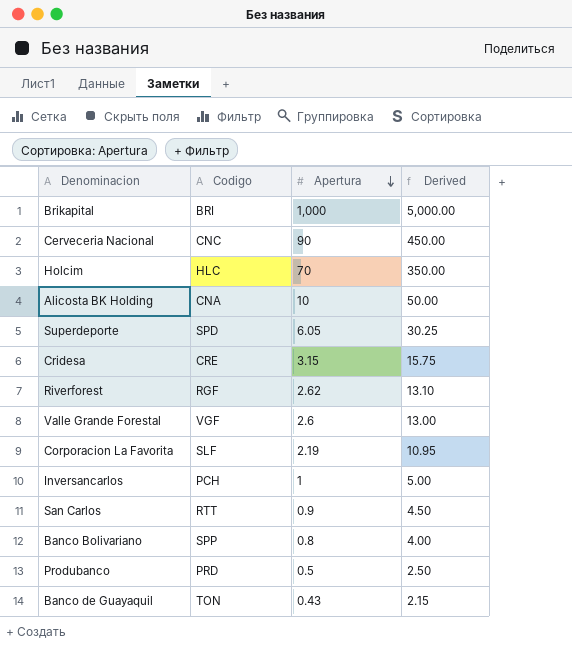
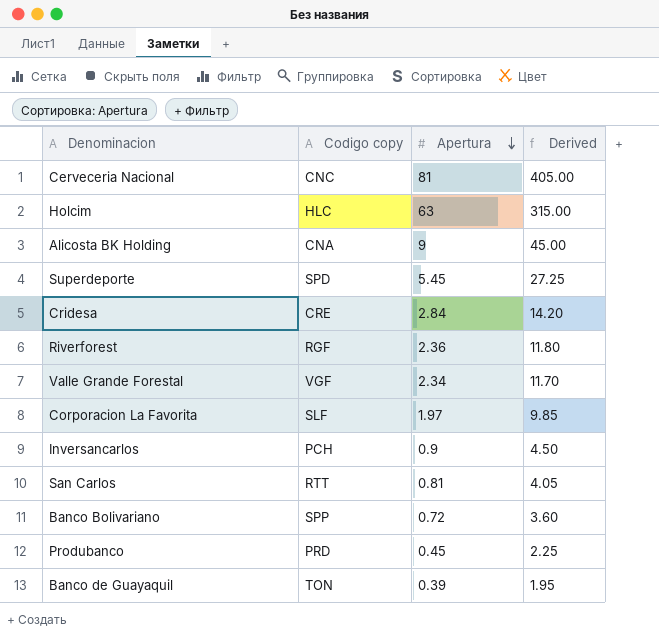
column name: Codigo -> Codigo copy
row Brikapital: BRI | 1,000 | 5,000.00 -> none
Cerveceria Nacional | Apertura: 90 -> 81
Cerveceria Nacional | Derived: 450.00 -> 405.00
Holcim | Apertura: 70 -> 63
Holcim | Derived: 350.00 -> 315.00
Alicosta BK Holding | Apertura: 10 -> 9
Alicosta BK Holding | Derived: 50.00 -> 45.00
Superdeporte | Apertura: 6.05 -> 5.45
Superdeporte | Derived: 30.25 -> 27.25
Cridesa | Apertura: 3.15 -> 2.84
Cridesa | Derived: 15.75 -> 14.20
Riverforest | Apertura: 2.62 -> 2.36
Riverforest | Derived: 13.10 -> 11.80
Valle Grande Forestal | Apertura: 2.6 -> 2.34
Valle Grande Forestal | Derived: 13.00 -> 11.70
Corporacion La Favorita | Apertura: 2.19 -> 1.97
Corporacion La Favorita | Derived: 10.95 -> 9.85
Inversancarlos | Apertura: 1 -> 0.9
Inversancarlos | Derived: 5.00 -> 4.50
San Carlos | Apertura: 0.9 -> 0.81
San Carlos | Derived: 4.50 -> 4.05
Banco Bolivariano | Apertura: 0.8 -> 0.72
Banco Bolivariano | Derived: 4.00 -> 3.60
Produbanco | Apertura: 0.5 -> 0.45
Produbanco | Derived: 2.50 -> 2.25
Banco de Guayaquil | Apertura: 0.43 -> 0.39
Banco de Guayaquil | Derived: 2.15 -> 1.95

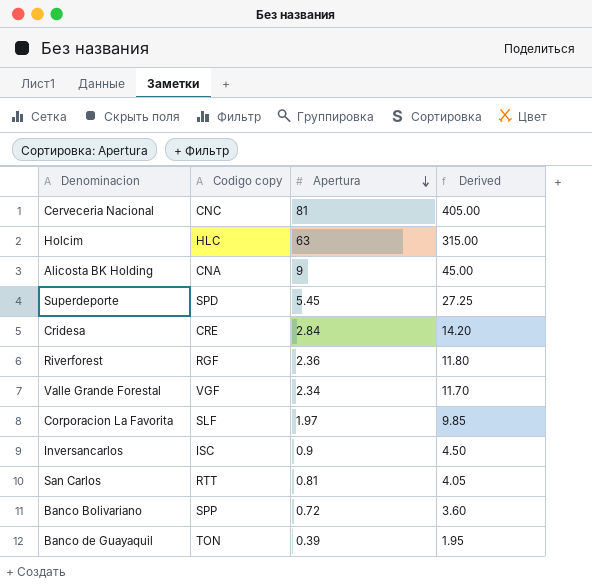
row Produbanco: PRD | 0.45 | 2.25 -> none
Inversancarlos | Codigo copy: PCH -> ISC

